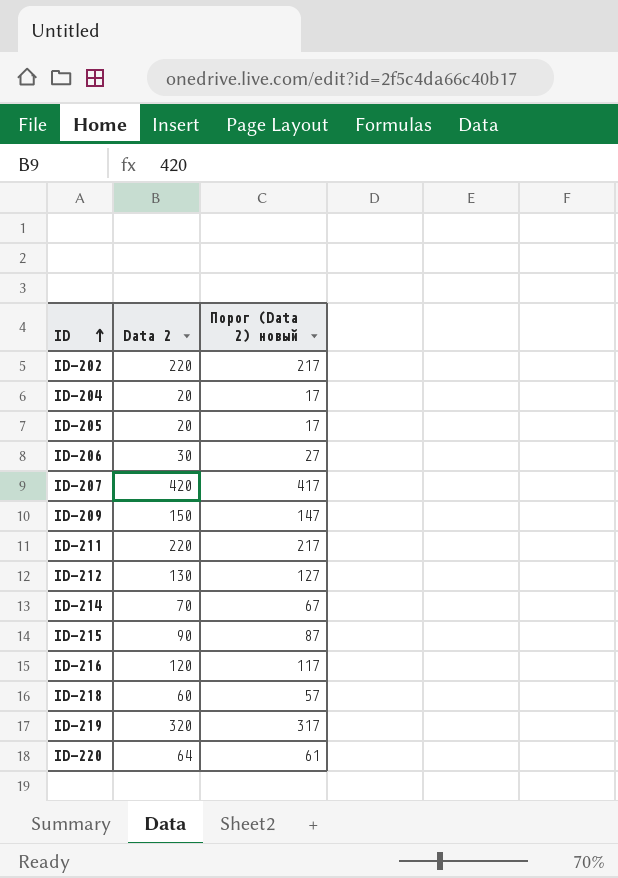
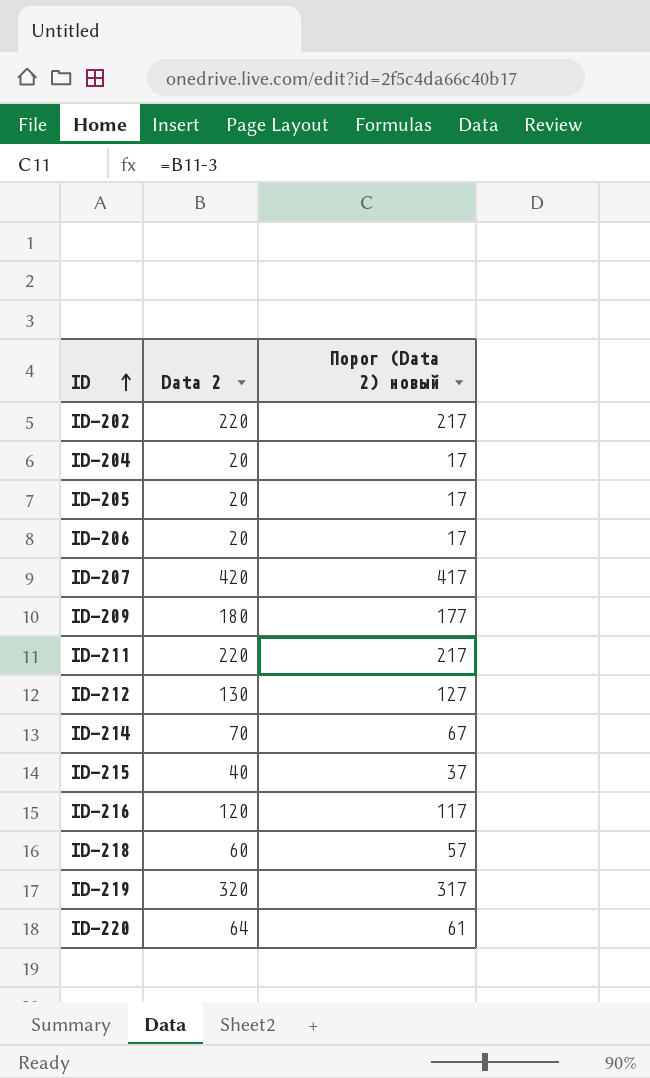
ID-206 | Data 2: 30 -> 20
ID-206 | Порог (Data 2) новый: 27 -> 17
ID-209 | Data 2: 150 -> 180
ID-209 | Порог (Data 2) новый: 147 -> 177
ID-215 | Data 2: 90 -> 40
ID-215 | Порог (Data 2) новый: 87 -> 37

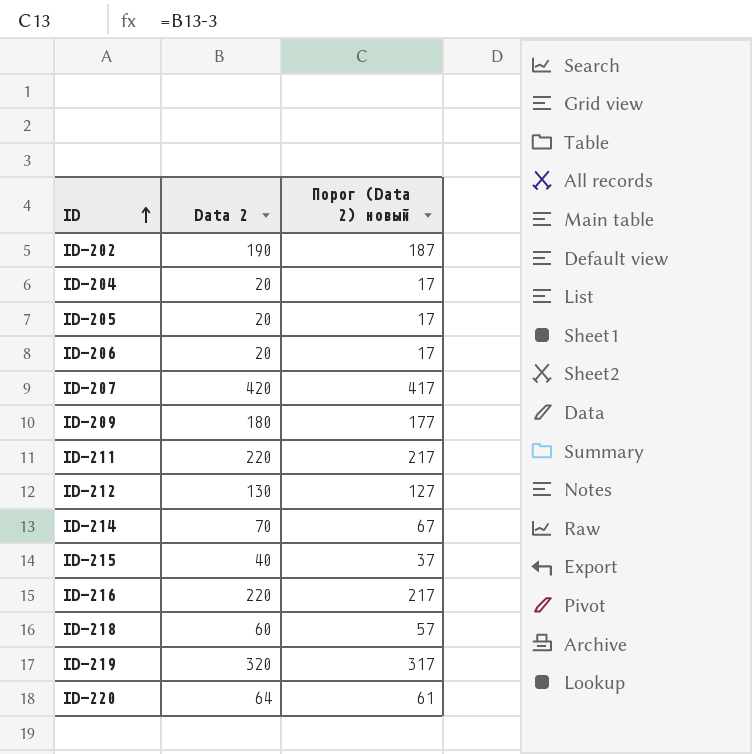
ID-202 | Data 2: 220 -> 190
ID-202 | Порог (Data 2) новый: 217 -> 187
ID-216 | Data 2: 120 -> 220
ID-216 | Порог (Data 2) новый: 117 -> 217

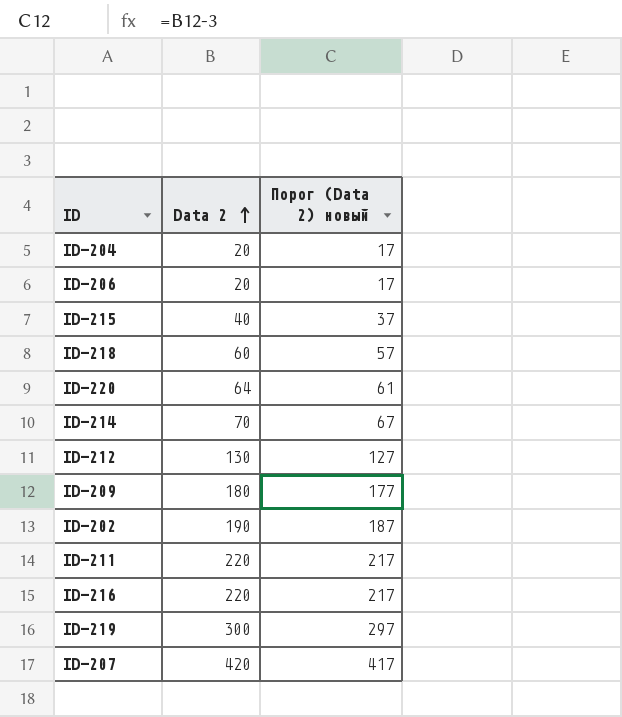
row order: ID ascending -> Data 2 ascending
row ID-205: 20 | 17 -> none
ID-219 | Data 2: 320 -> 300
ID-219 | Порог (Data 2) новый: 317 -> 297

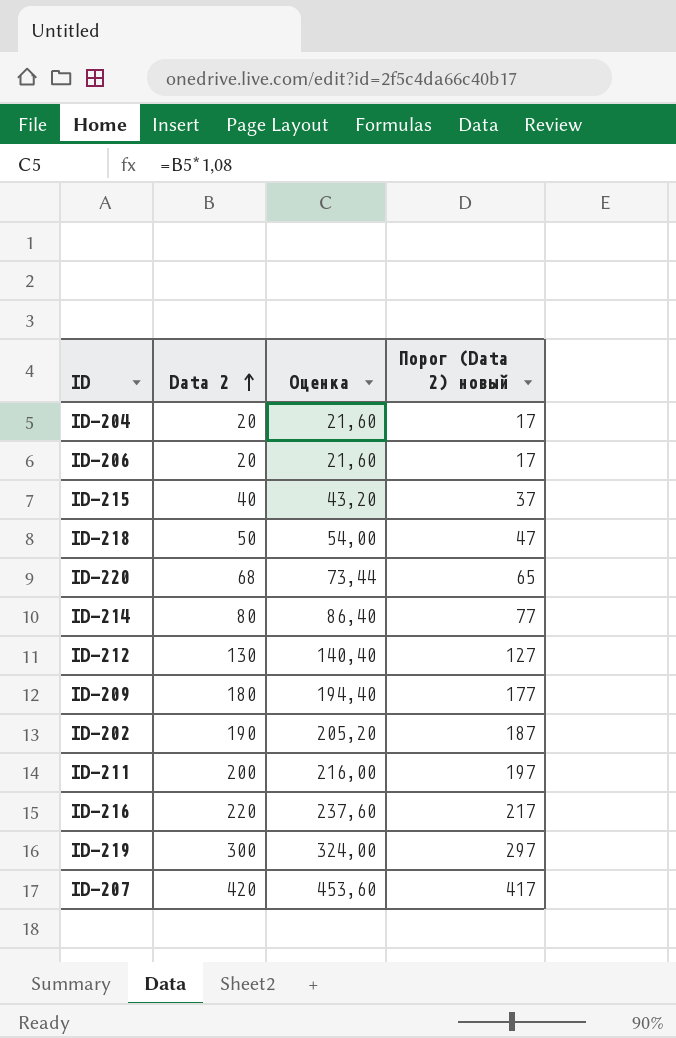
column Оценка | formula: none -> [Data 2] * 1,08
ID-218 | Data 2: 60 -> 50
ID-218 | Порог (Data 2) новый: 57 -> 47
ID-220 | Data 2: 64 -> 68
ID-220 | Порог (Data 2) новый: 61 -> 65
ID-214 | Data 2: 70 -> 80
ID-214 | Порог (Data 2) новый: 67 -> 77
ID-211 | Data 2: 220 -> 200
ID-211 | Порог (Data 2) новый: 217 -> 197

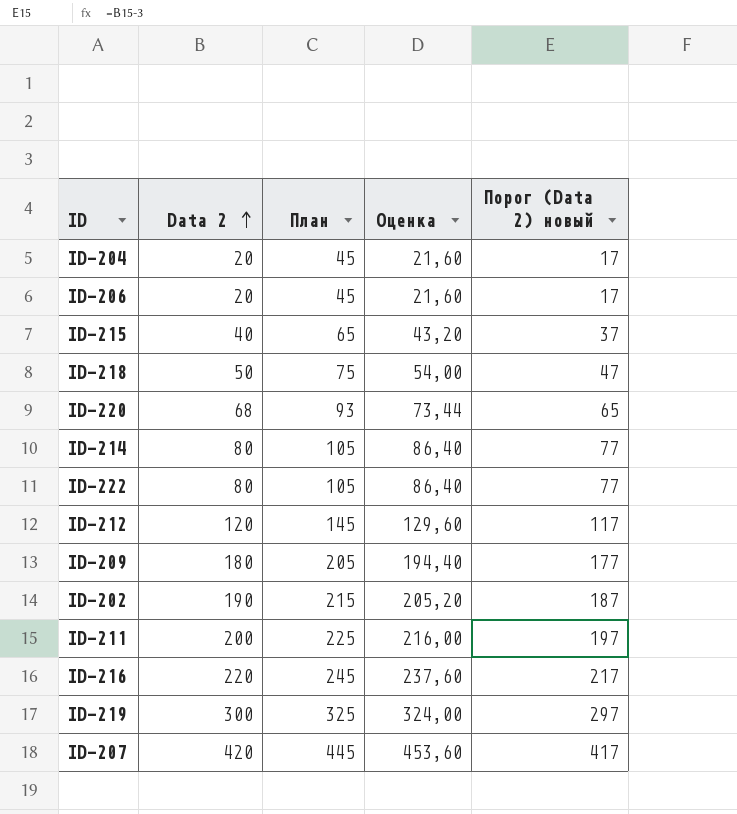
column План | formula: none -> [Data 2] + 25
row ID-222: none -> 80 | 105 | 86,40 | 77
ID-212 | Data 2: 130 -> 120
ID-212 | Оценка: 140,40 -> 129,60
ID-212 | Порог (Data 2) новый: 127 -> 117

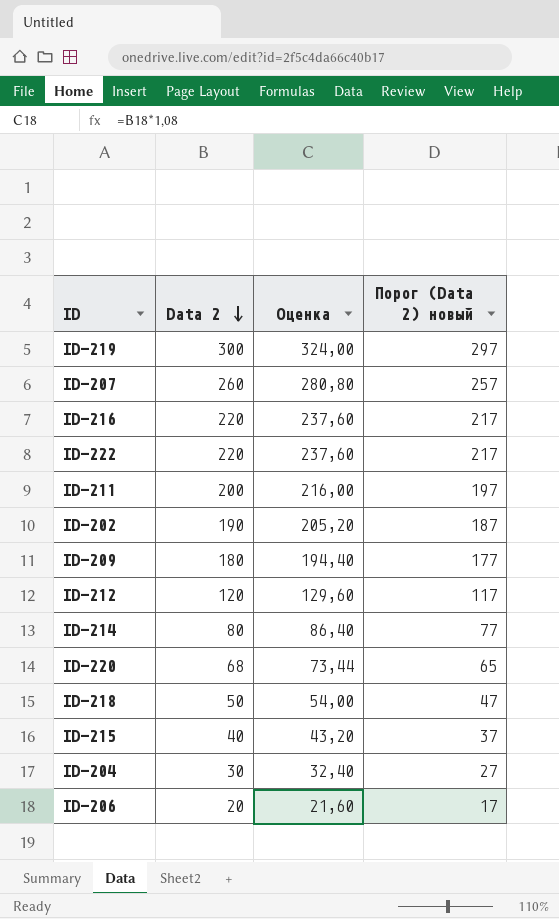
row order: Data 2 ascending -> Data 2 descending
column План | formula: [Data 2] + 25 -> none
ID-207 | Data 2: 420 -> 260
ID-207 | Оценка: 453,60 -> 280,80
ID-207 | Порог (Data 2) новый: 417 -> 257
ID-222 | Data 2: 80 -> 220
ID-222 | Оценка: 86,40 -> 237,60
ID-222 | Порог (Data 2) новый: 77 -> 217
ID-204 | Data 2: 20 -> 30
ID-204 | Оценка: 21,60 -> 32,40
ID-204 | Порог (Data 2) новый: 17 -> 27

